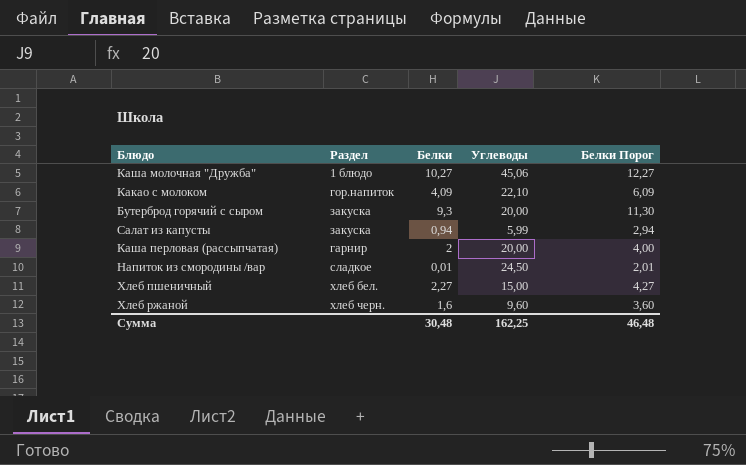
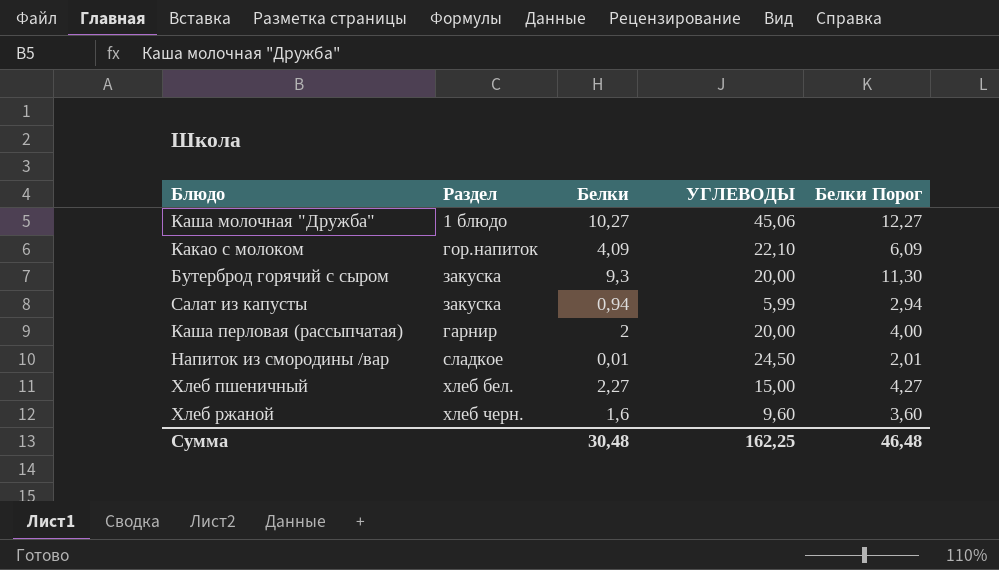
column name: Углеводы -> УГЛЕВОДЫ

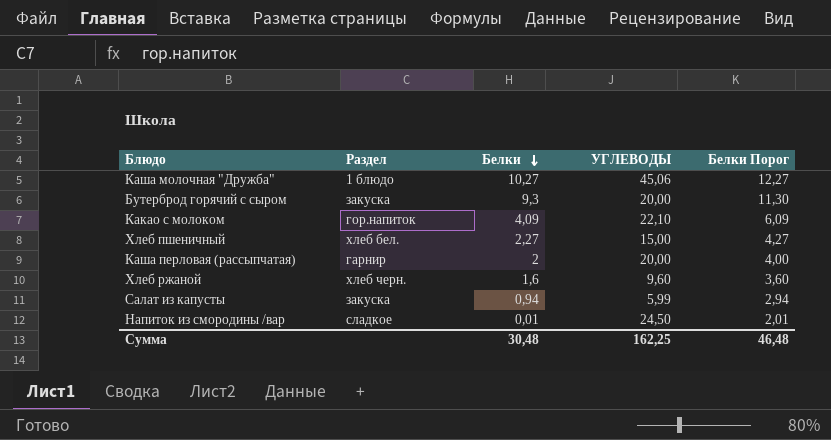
row order: none -> Белки descending

